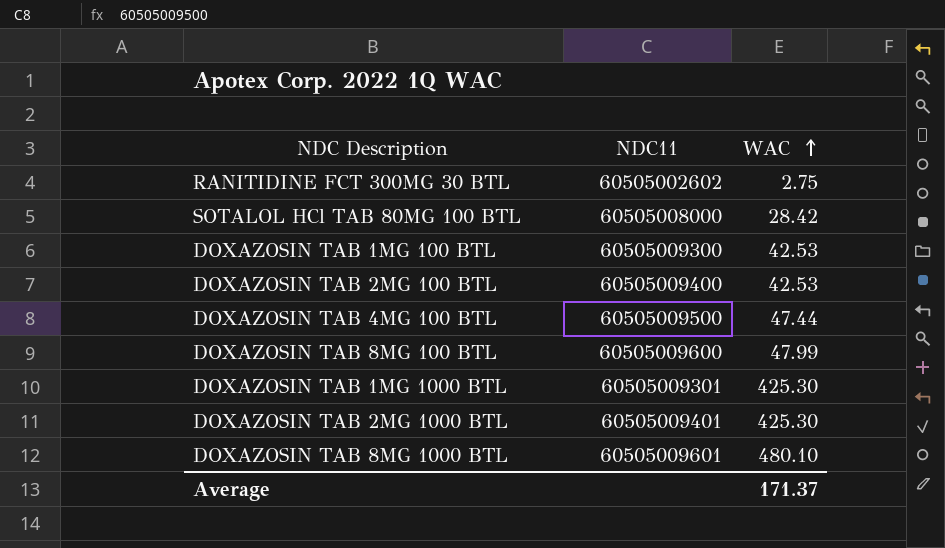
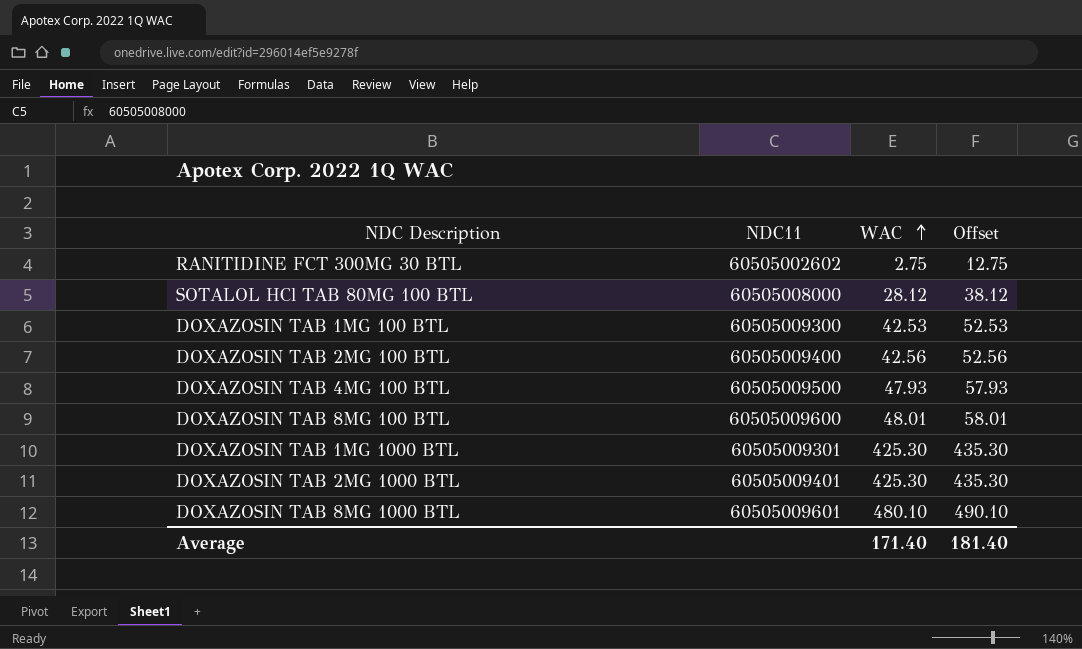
column Offset | formula: none -> [WAC] + 10
SOTALOL HCl TAB 80MG 100 BTL | WAC: 28.42 -> 28.12
DOXAZOSIN TAB 2MG 100 BTL | WAC: 42.53 -> 42.56
DOXAZOSIN TAB 4MG 100 BTL | WAC: 47.44 -> 47.93
DOXAZOSIN TAB 8MG 100 BTL | WAC: 47.99 -> 48.01
Average | WAC: 171.37 -> 171.40

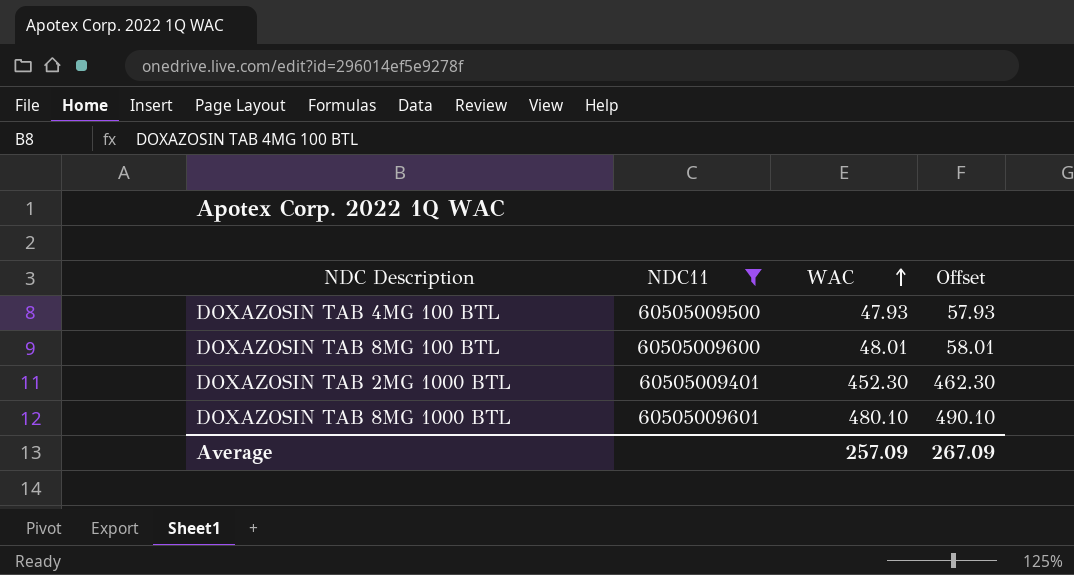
filter: none -> NDC11 >= 60505009401
DOXAZOSIN TAB 2MG 1000 BTL | WAC: 425.30 -> 452.30
DOXAZOSIN TAB 2MG 1000 BTL | Offset: 435.30 -> 462.30
Average | WAC: 171.40 -> 257.09
Average | Offset: 181.40 -> 267.09

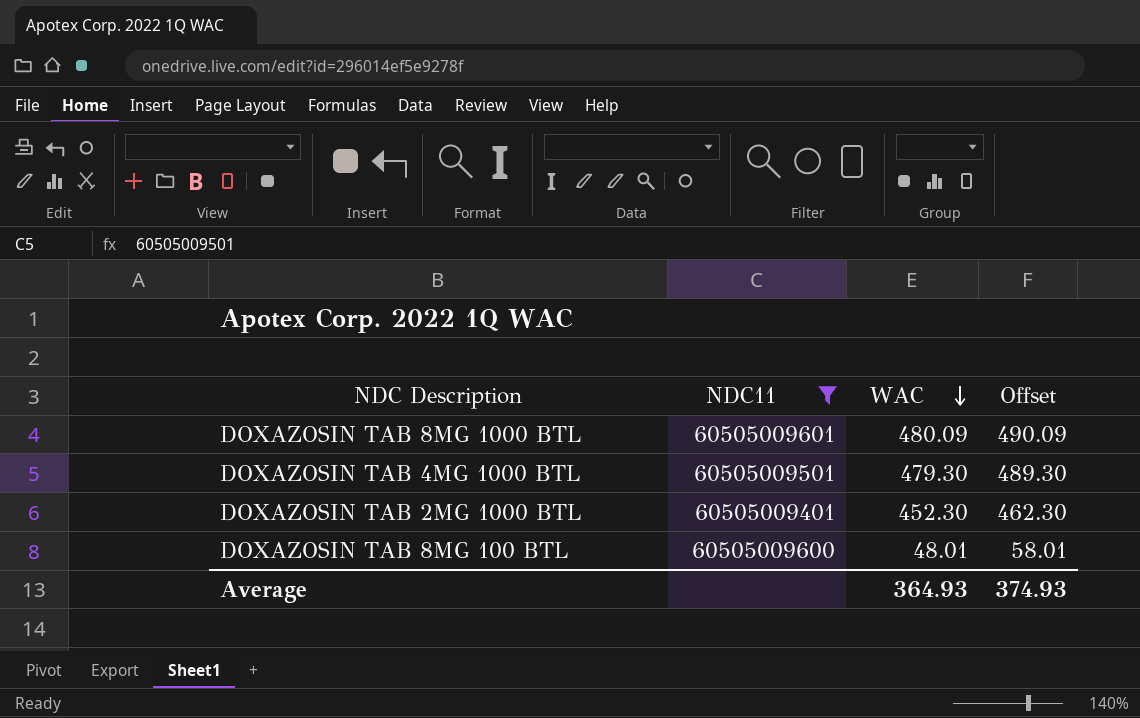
row order: WAC ascending -> WAC descending
row DOXAZOSIN TAB 4MG 100 BTL: 60505009500 | 47.93 | 57.93 -> none
DOXAZOSIN TAB 8MG 1000 BTL | WAC: 480.10 -> 480.09
DOXAZOSIN TAB 8MG 1000 BTL | Offset: 490.10 -> 490.09
row DOXAZOSIN TAB 4MG 1000 BTL: none -> 60505009501 | 479.30 | 489.30
Average | WAC: 257.09 -> 364.93
Average | Offset: 267.09 -> 374.93

